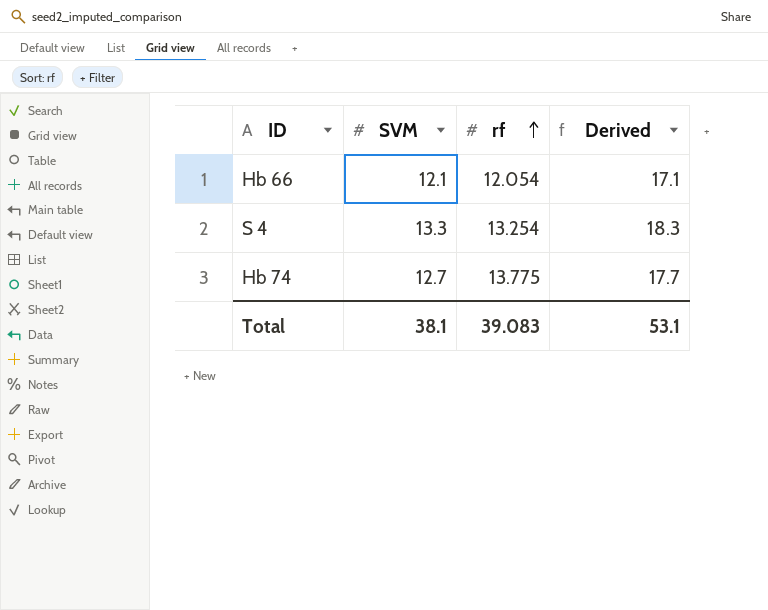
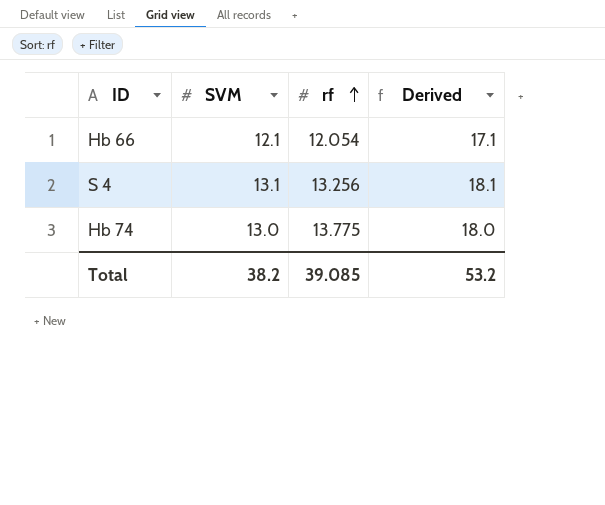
S 4 | SVM: 13.3 -> 13.1
S 4 | rf: 13.254 -> 13.256
S 4 | Derived: 18.3 -> 18.1
Hb 74 | SVM: 12.7 -> 13.0
Hb 74 | Derived: 17.7 -> 18.0
Total | SVM: 38.1 -> 38.2
Total | rf: 39.083 -> 39.085
Total | Derived: 53.1 -> 53.2

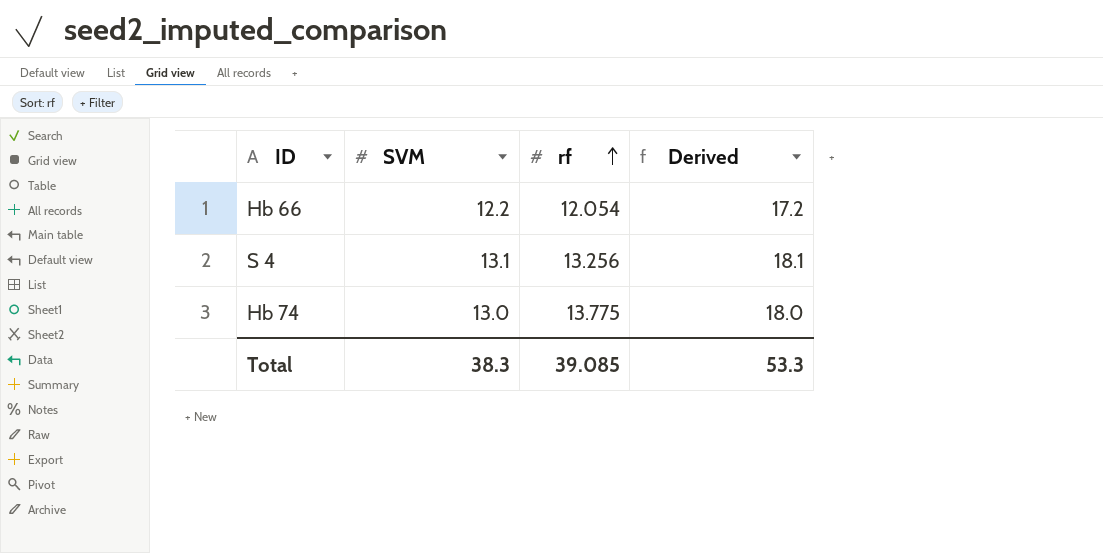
Hb 66 | SVM: 12.1 -> 12.2
Hb 66 | Derived: 17.1 -> 17.2
Total | SVM: 38.2 -> 38.3
Total | Derived: 53.2 -> 53.3

